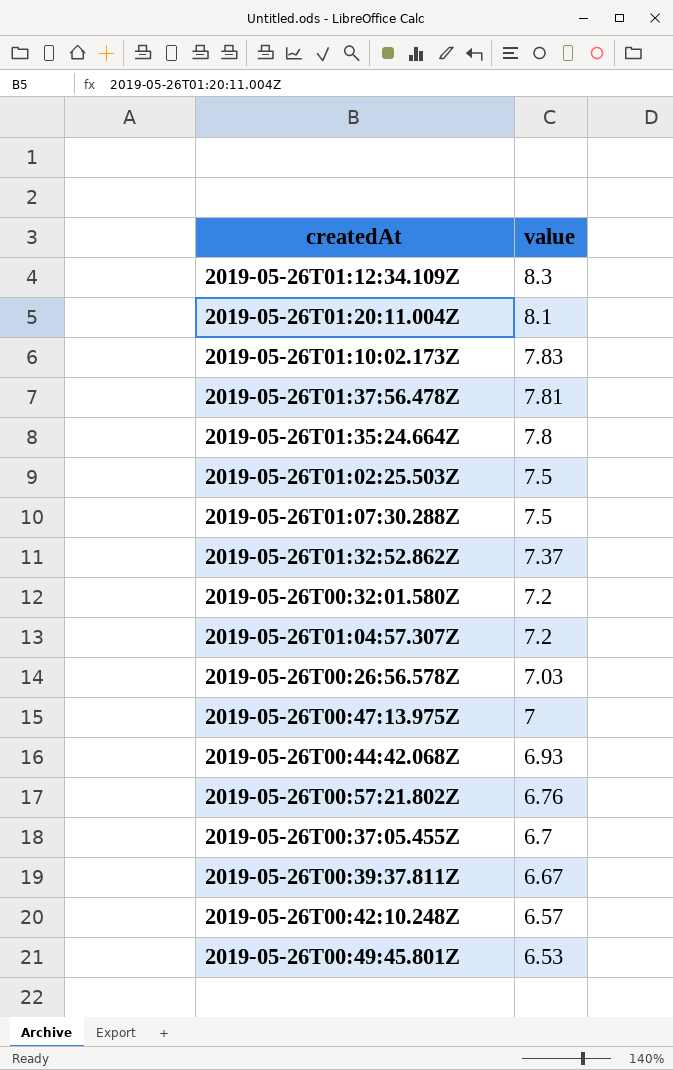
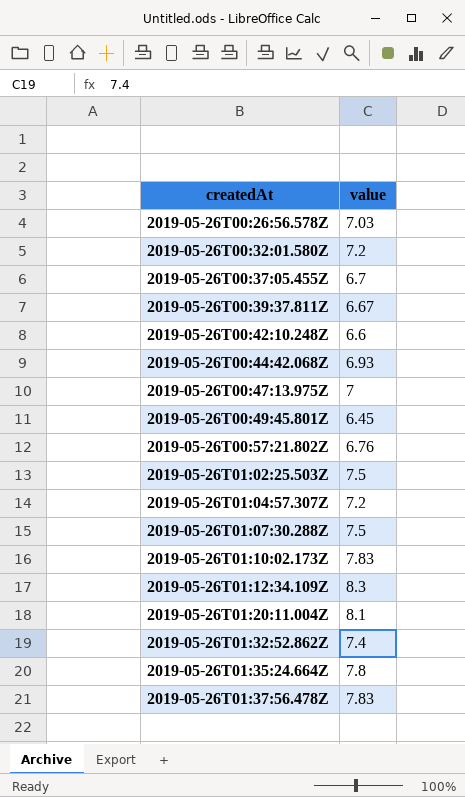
row order: value descending -> createdAt ascending
2019-05-26T00:42:10.248Z | value: 6.57 -> 6.6
2019-05-26T00:49:45.801Z | value: 6.53 -> 6.45
2019-05-26T01:32:52.862Z | value: 7.37 -> 7.4
2019-05-26T01:37:56.478Z | value: 7.81 -> 7.83

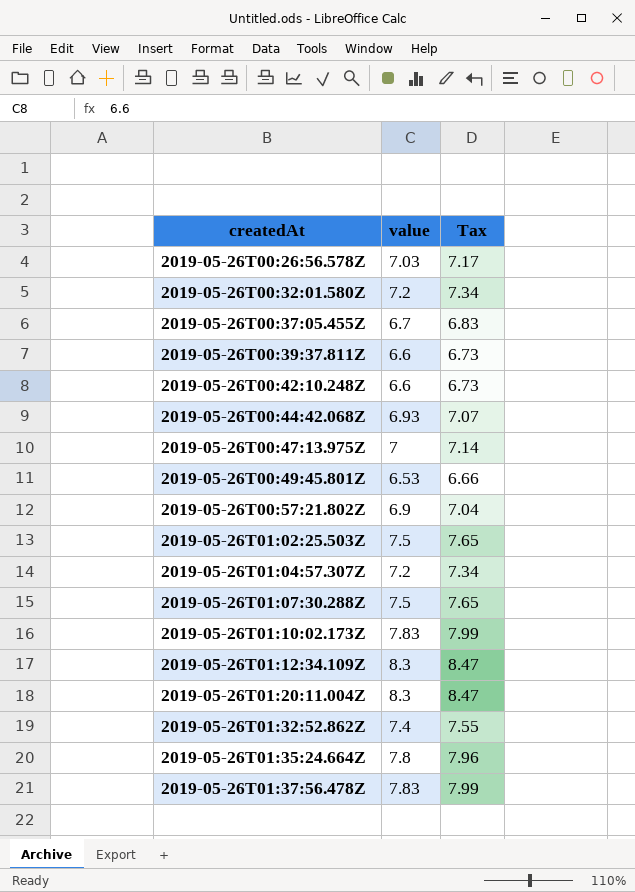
column Tax | formula: none -> [value] * 1.02
2019-05-26T00:39:37.811Z | value: 6.67 -> 6.6
2019-05-26T00:49:45.801Z | value: 6.45 -> 6.53
2019-05-26T00:57:21.802Z | value: 6.76 -> 6.9
2019-05-26T01:20:11.004Z | value: 8.1 -> 8.3

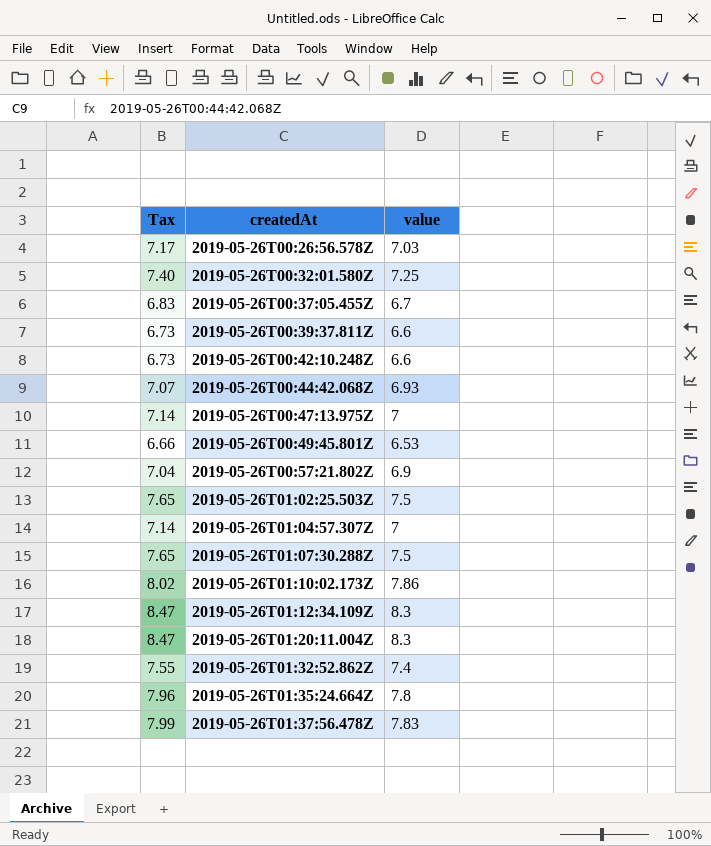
column Tax | position: 3 -> 1
2019-05-26T00:32:01.580Z | Tax: 7.34 -> 7.40
2019-05-26T00:32:01.580Z | value: 7.2 -> 7.25
2019-05-26T01:04:57.307Z | Tax: 7.34 -> 7.14
2019-05-26T01:04:57.307Z | value: 7.2 -> 7
2019-05-26T01:10:02.173Z | Tax: 7.99 -> 8.02
2019-05-26T01:10:02.173Z | value: 7.83 -> 7.86

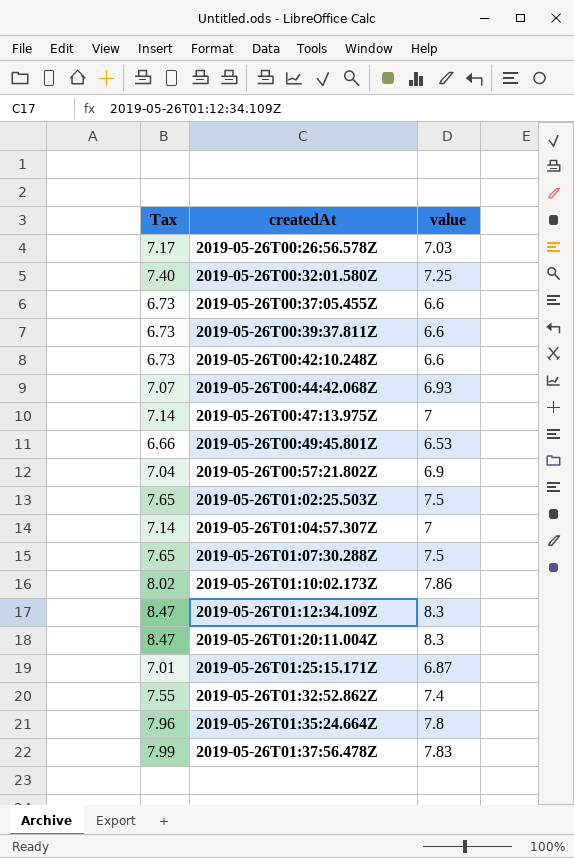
2019-05-26T00:37:05.455Z | Tax: 6.83 -> 6.73
2019-05-26T00:37:05.455Z | value: 6.7 -> 6.6
row 2019-05-26T01:25:15.171Z: none -> 7.01 | 6.87

